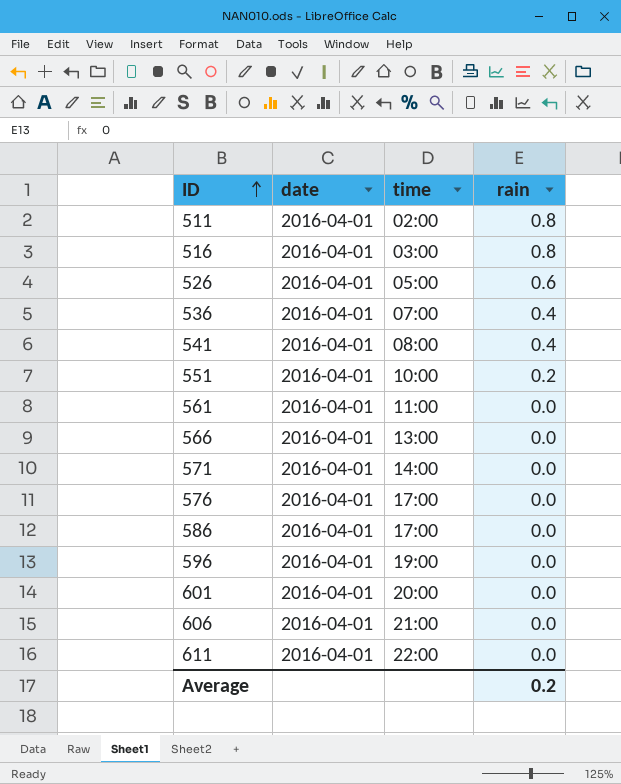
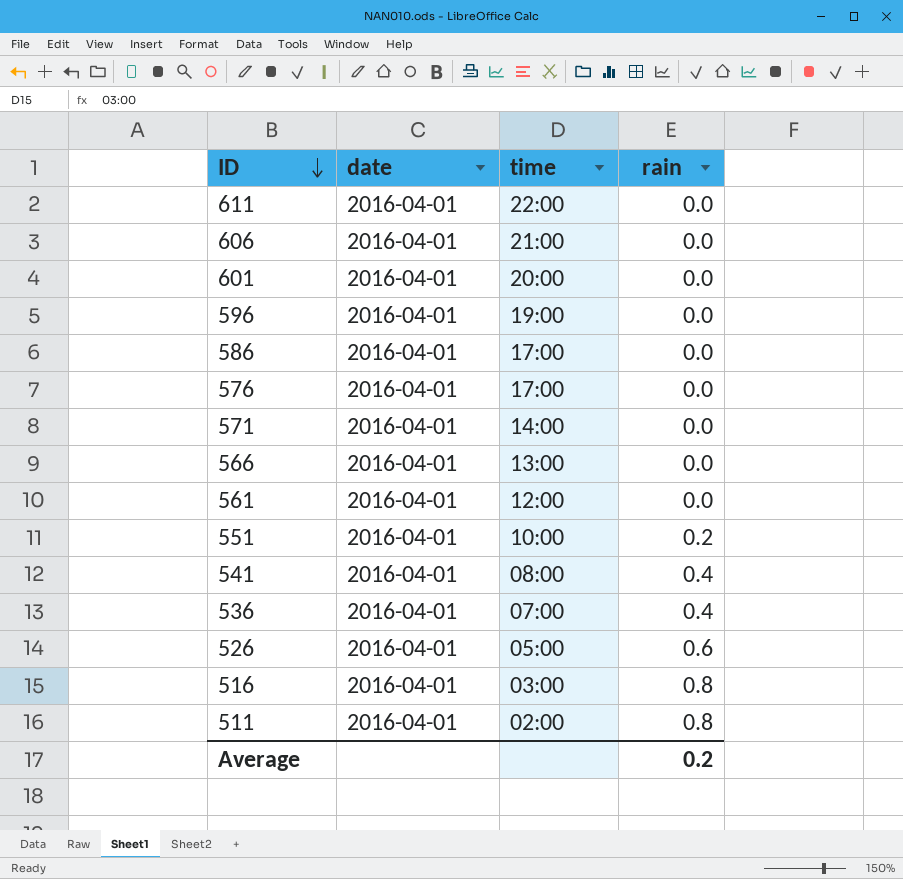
row order: ID ascending -> ID descending
561 | time: 11:00 -> 12:00

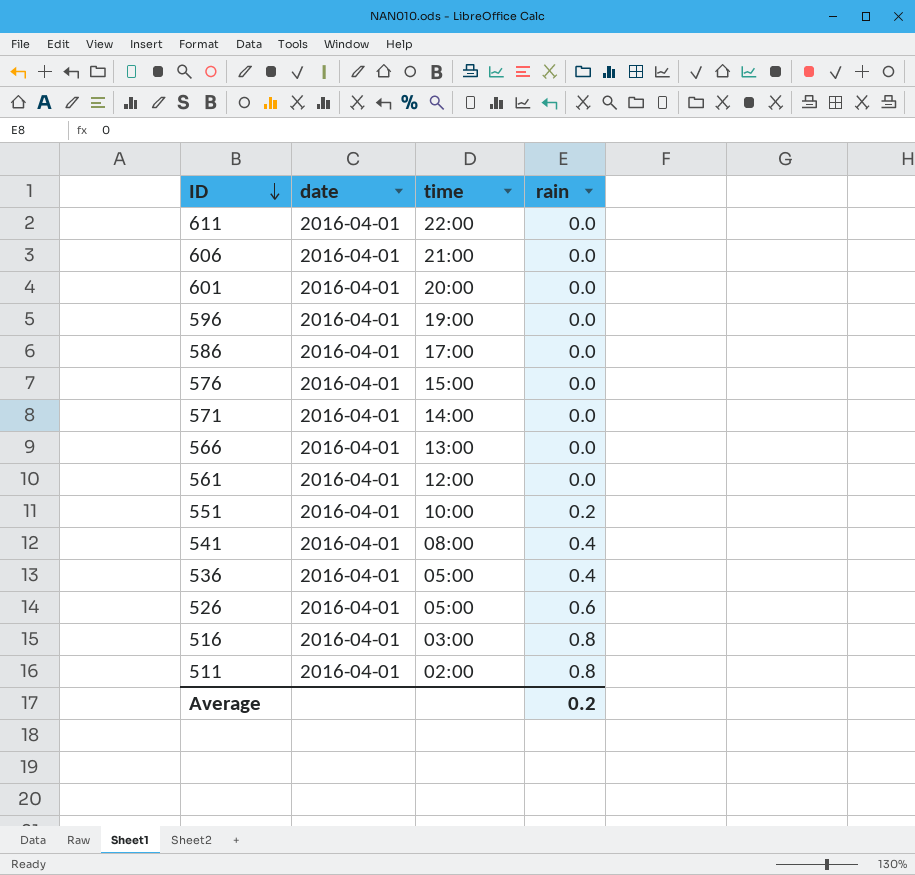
576 | time: 17:00 -> 15:00
536 | time: 07:00 -> 05:00

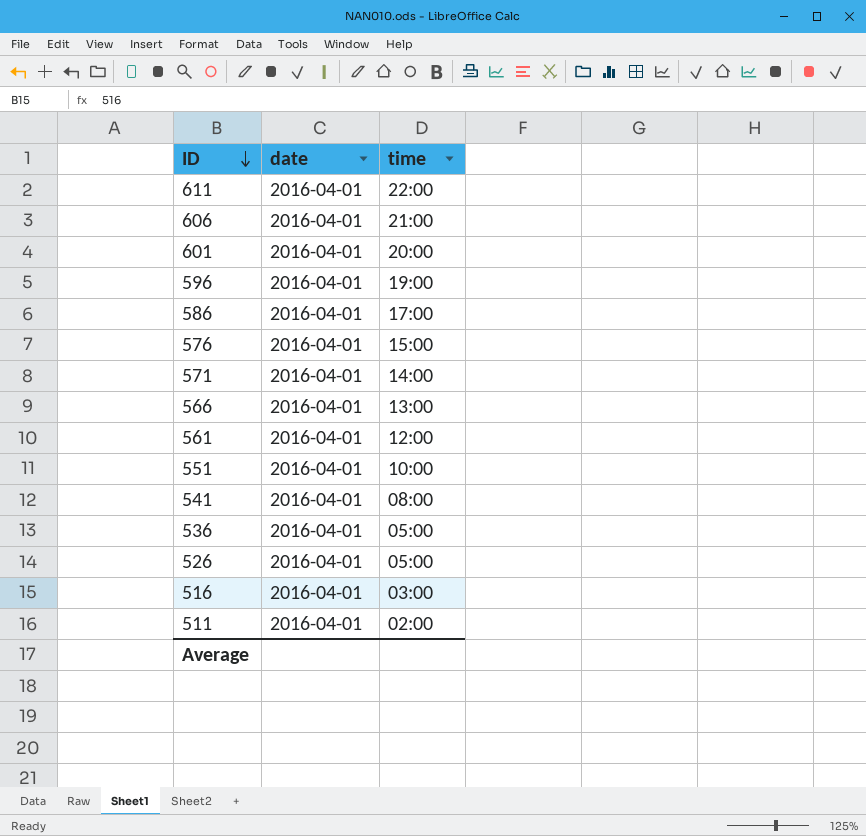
column rain | position: 4 -> none

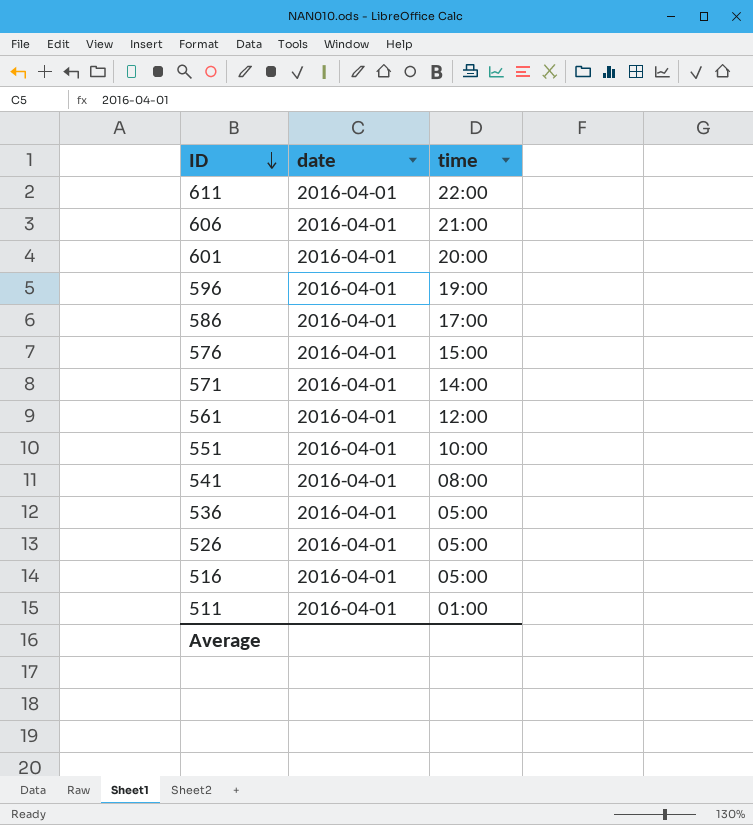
row 566: 2016-04-01 | 13:00 -> none
516 | time: 03:00 -> 05:00
511 | time: 02:00 -> 01:00

